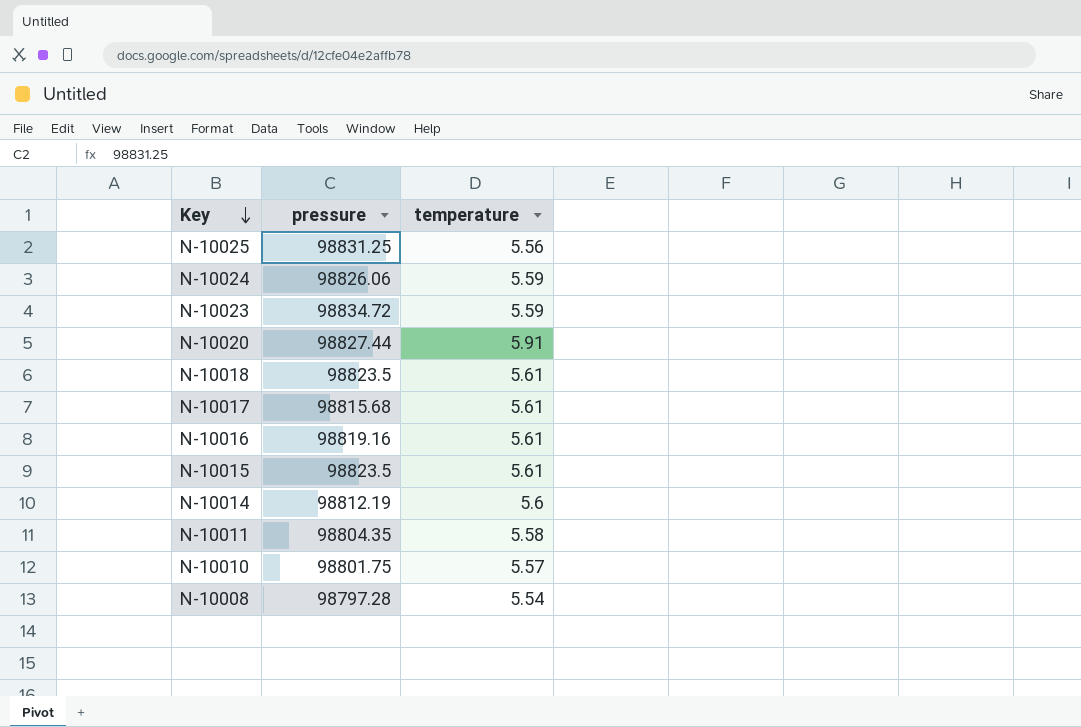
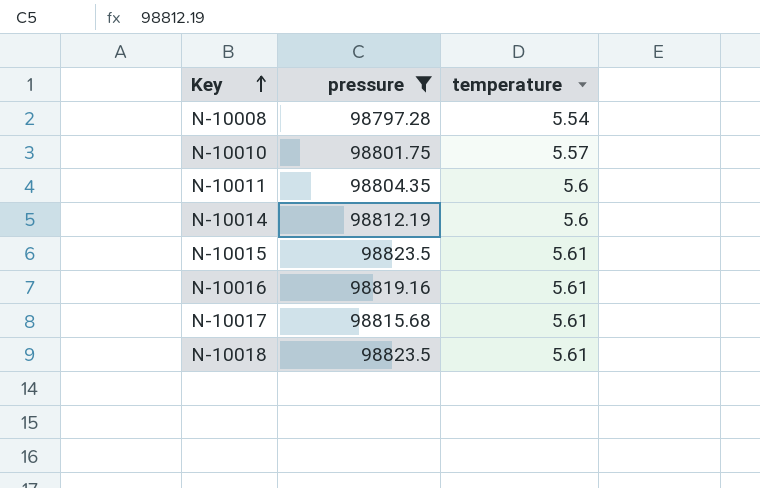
filter: none -> pressure <= 98823.5
row order: Key descending -> Key ascending
N-10011 | temperature: 5.58 -> 5.6

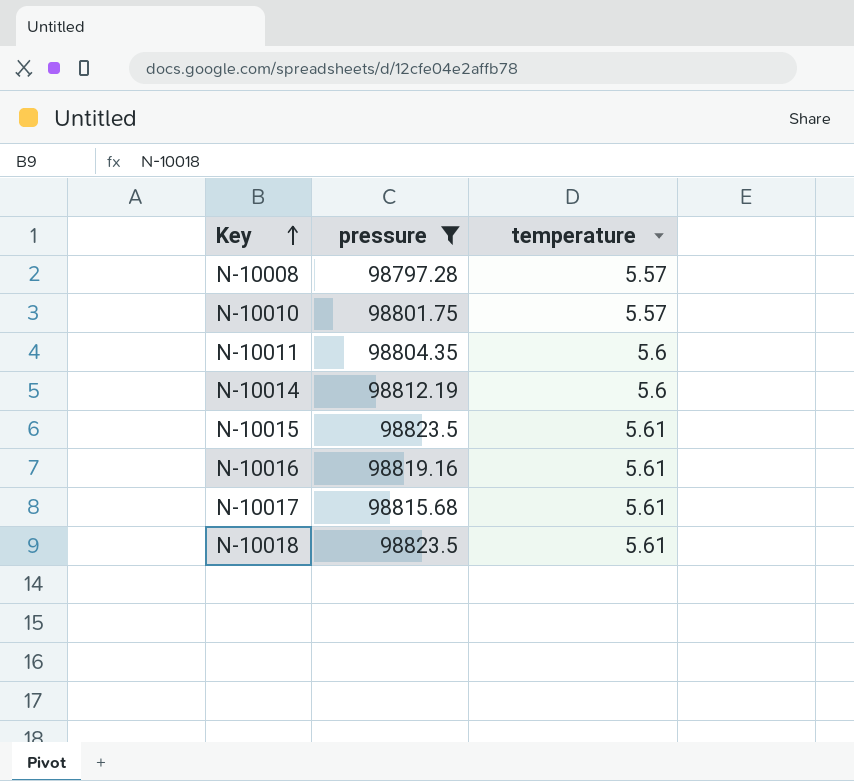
N-10008 | temperature: 5.54 -> 5.57

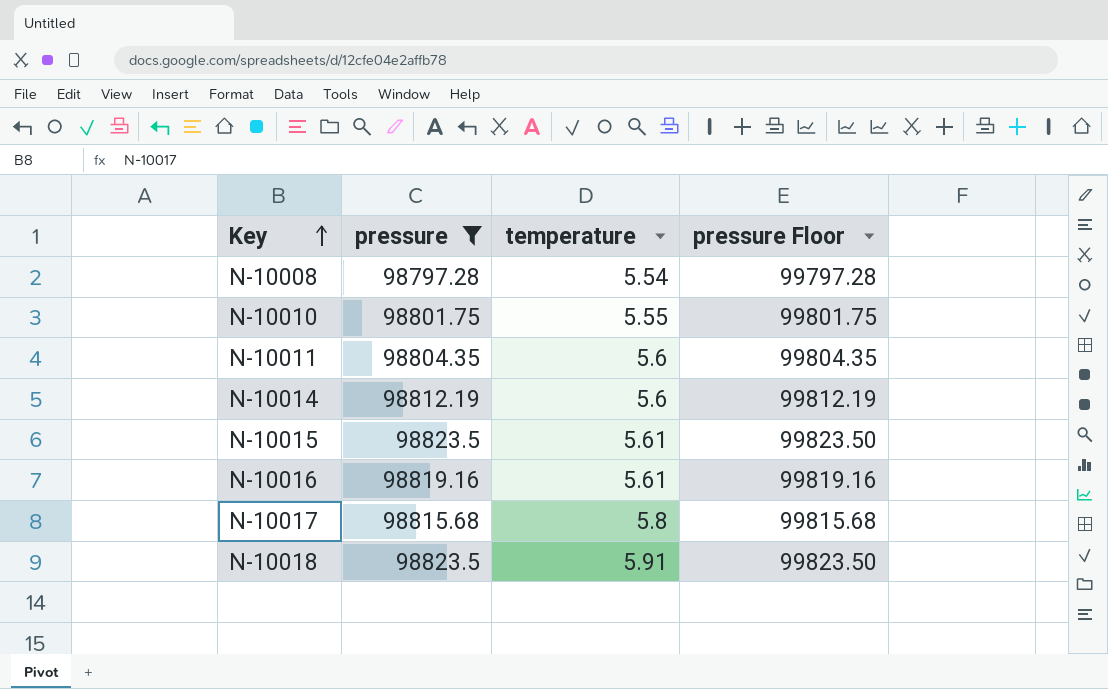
column pressure Floor | formula: none -> [pressure] + 1000
N-10008 | temperature: 5.57 -> 5.54
N-10010 | temperature: 5.57 -> 5.55
N-10017 | temperature: 5.61 -> 5.8
N-10018 | temperature: 5.61 -> 5.91

